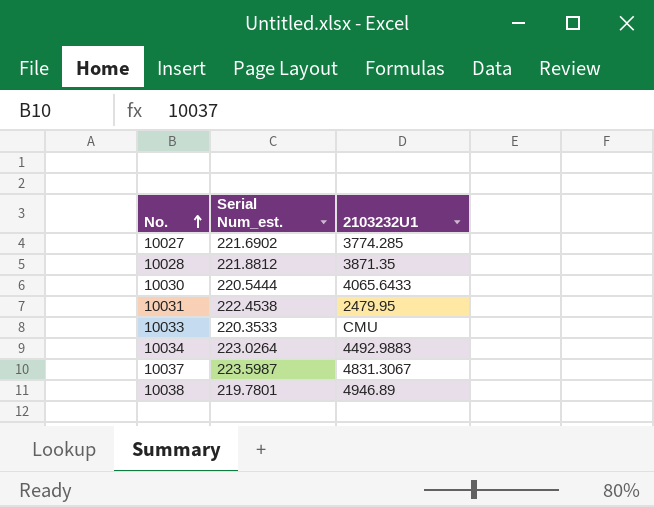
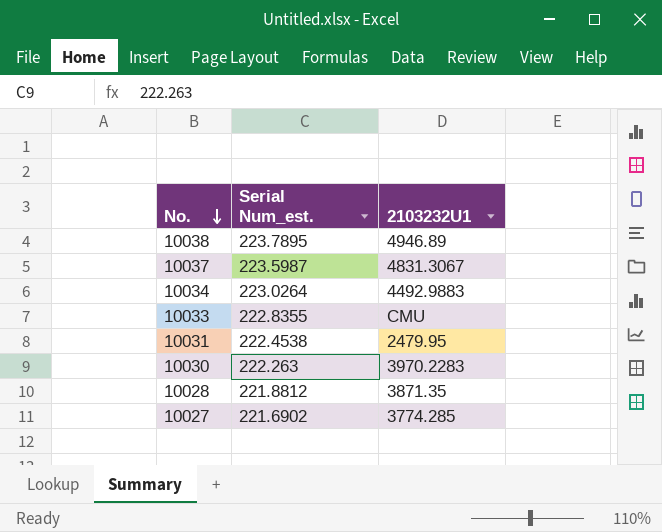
row order: No. ascending -> No. descending
10038 | Serial Num_est.: 219.7801 -> 223.7895
10033 | Serial Num_est.: 220.3533 -> 222.8355
10030 | Serial Num_est.: 220.5444 -> 222.263
10030 | 2103232U1: 4065.6433 -> 3970.2283

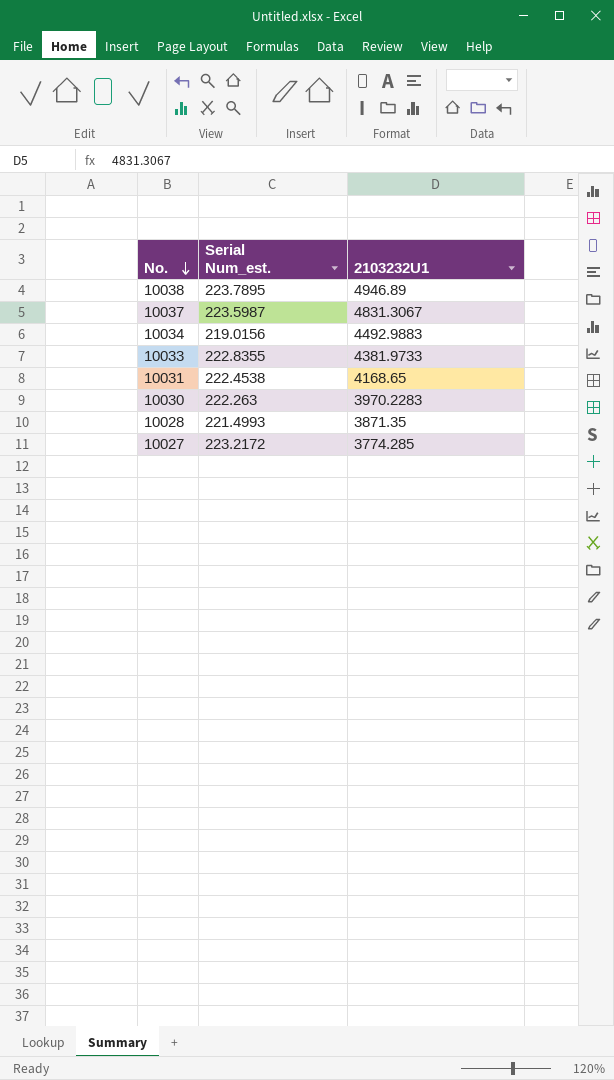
10034 | Serial Num_est.: 223.0264 -> 219.0156
10033 | 2103232U1: CMU -> 4381.9733
10031 | 2103232U1: 2479.95 -> 4168.65
10028 | Serial Num_est.: 221.8812 -> 221.4993
10027 | Serial Num_est.: 221.6902 -> 223.2172

